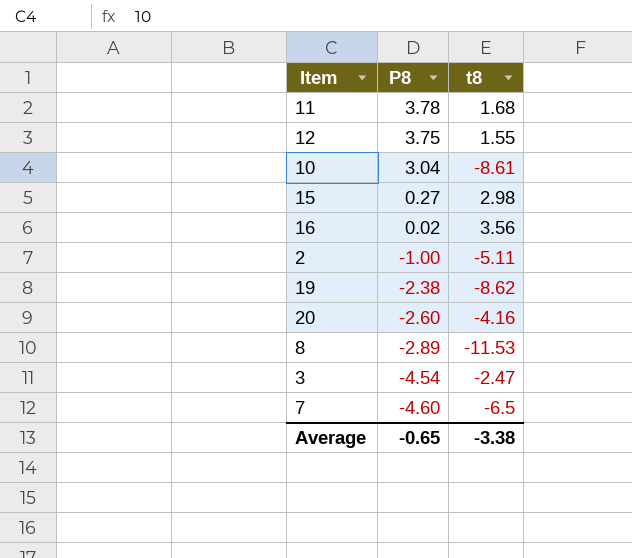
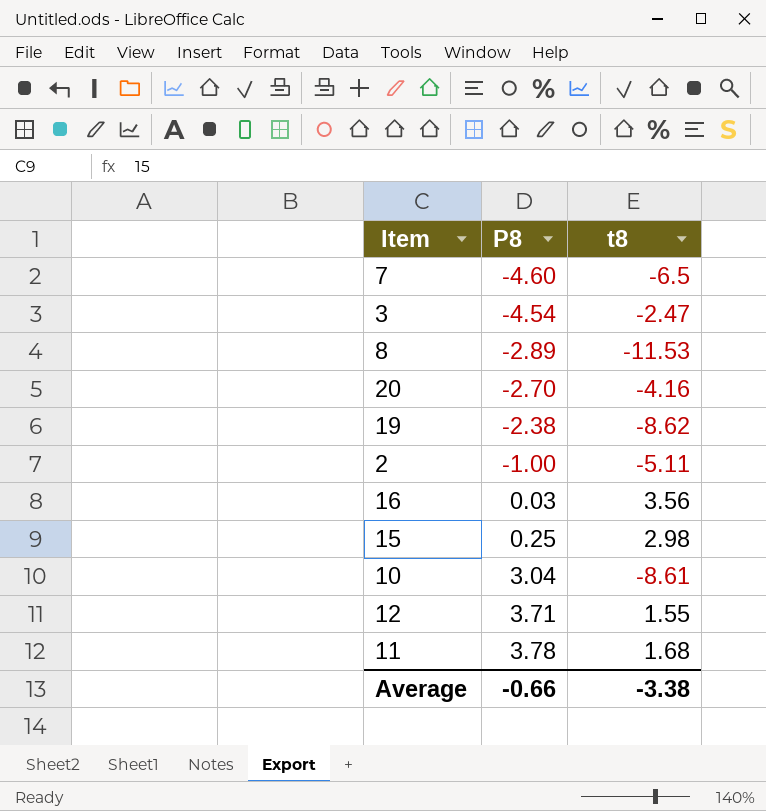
row order: P8 descending -> P8 ascending
20 | P8: -2.60 -> -2.70
16 | P8: 0.02 -> 0.03
15 | P8: 0.27 -> 0.25
12 | P8: 3.75 -> 3.71
Average | P8: -0.65 -> -0.66

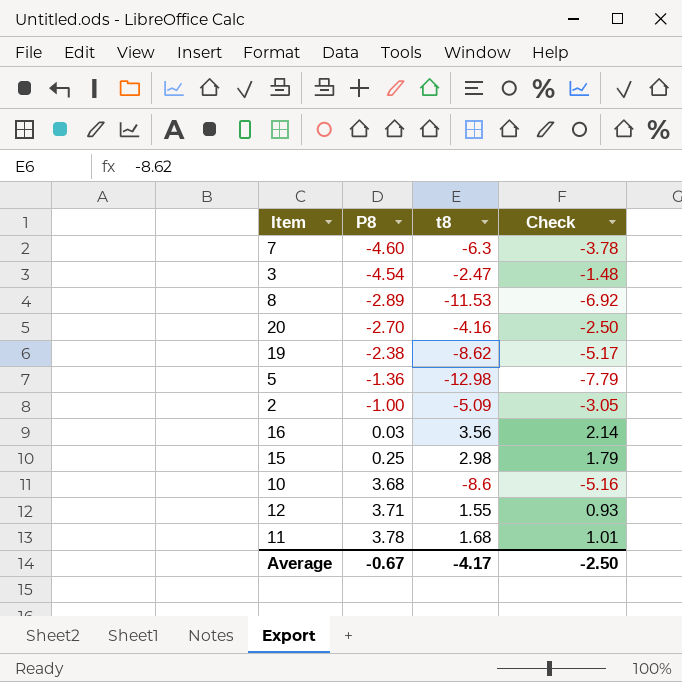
column Check | formula: none -> [t8] * 0.6
7 | t8: -6.5 -> -6.3
row 5: none -> -1.36 | -12.98 | -7.79
2 | t8: -5.11 -> -5.09
10 | P8: 3.04 -> 3.68
10 | t8: -8.61 -> -8.6
Average | P8: -0.66 -> -0.67
Average | t8: -3.38 -> -4.17

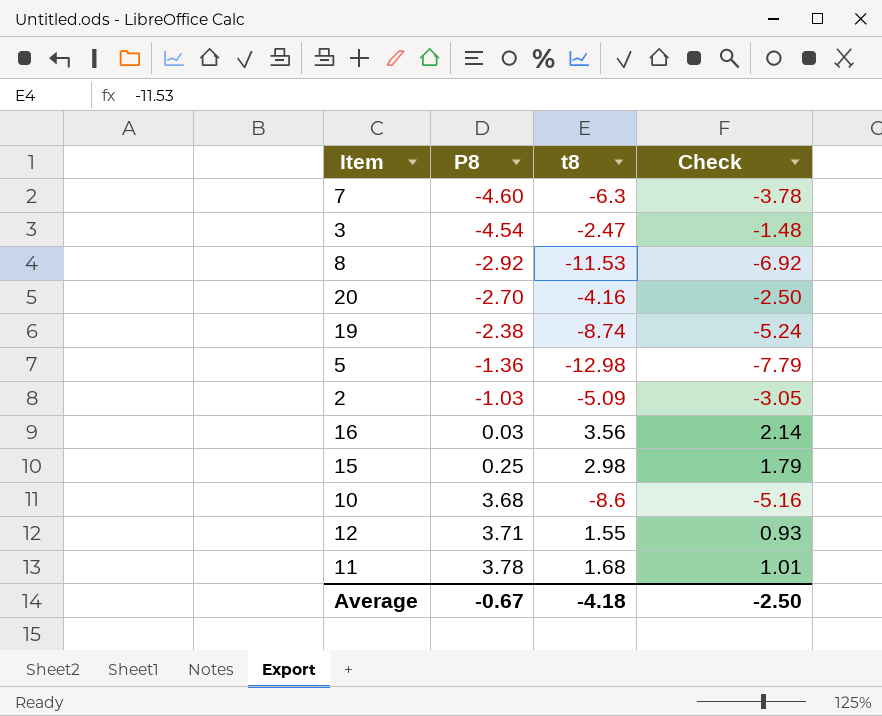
8 | P8: -2.89 -> -2.92
19 | t8: -8.62 -> -8.74
19 | Check: -5.17 -> -5.24
2 | P8: -1.00 -> -1.03
Average | t8: -4.17 -> -4.18

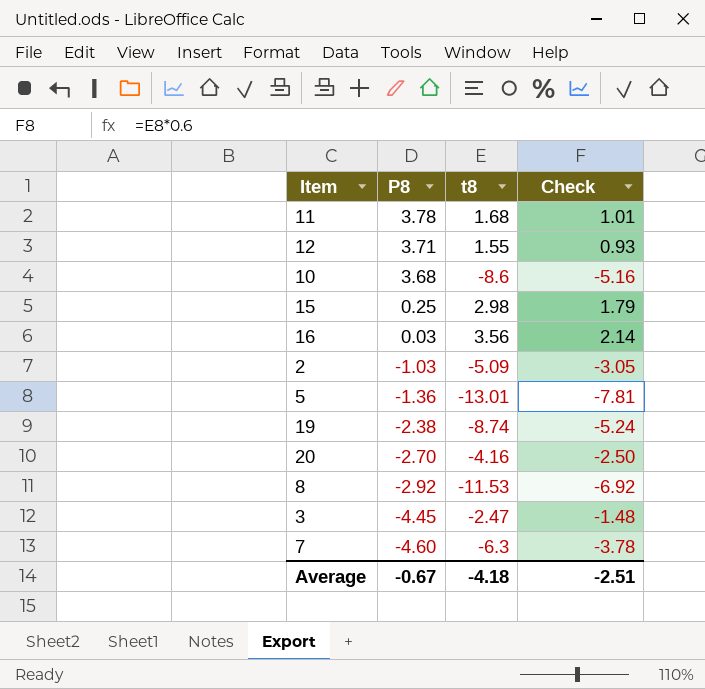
row order: P8 ascending -> P8 descending
5 | t8: -12.98 -> -13.01
5 | Check: -7.79 -> -7.81
3 | P8: -4.54 -> -4.45
Average | Check: -2.50 -> -2.51

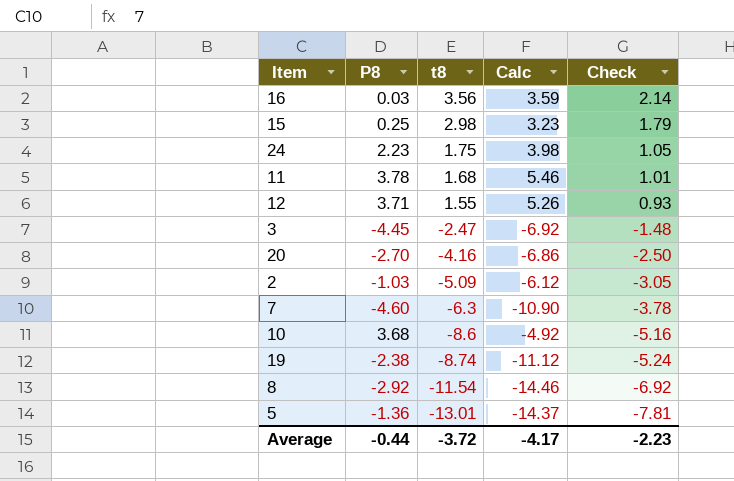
row order: P8 descending -> t8 descending
column Calc | formula: none -> [P8] + [t8]
row 24: none -> 2.23 | 1.75 | 3.98 | 1.05
8 | t8: -11.53 -> -11.54
Average | P8: -0.67 -> -0.44
Average | t8: -4.18 -> -3.72
Average | Check: -2.51 -> -2.23

